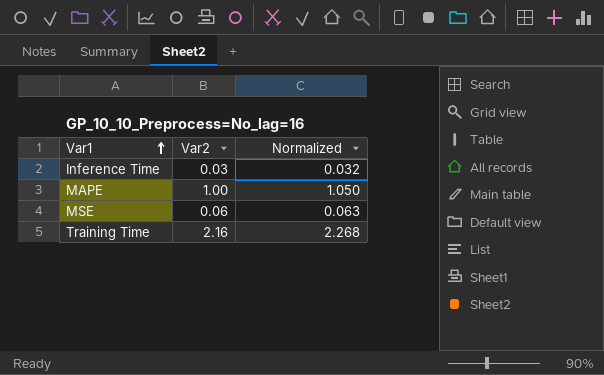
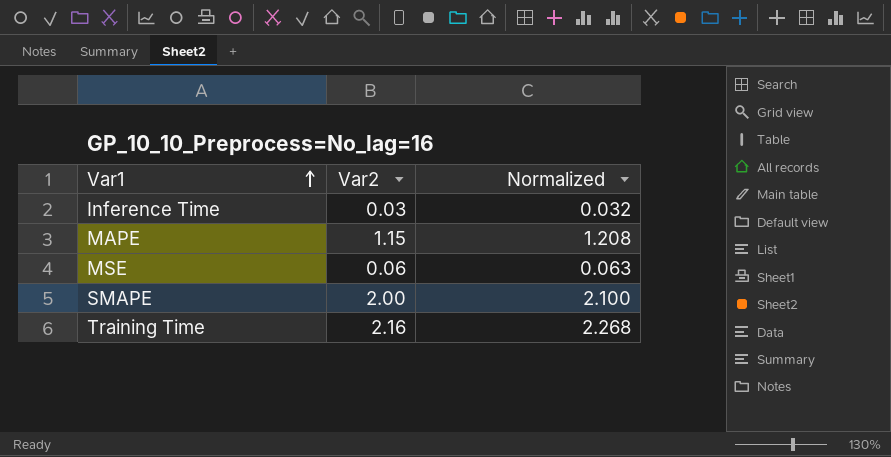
MAPE | Var2: 1.00 -> 1.15
MAPE | Normalized: 1.050 -> 1.208
row SMAPE: none -> 2.00 | 2.100

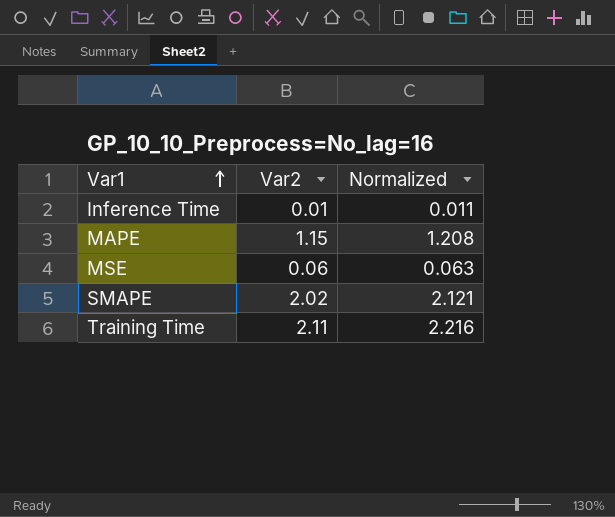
Inference Time | Var2: 0.03 -> 0.01
Inference Time | Normalized: 0.032 -> 0.011
SMAPE | Var2: 2.00 -> 2.02
SMAPE | Normalized: 2.100 -> 2.121
Training Time | Var2: 2.16 -> 2.11
Training Time | Normalized: 2.268 -> 2.216

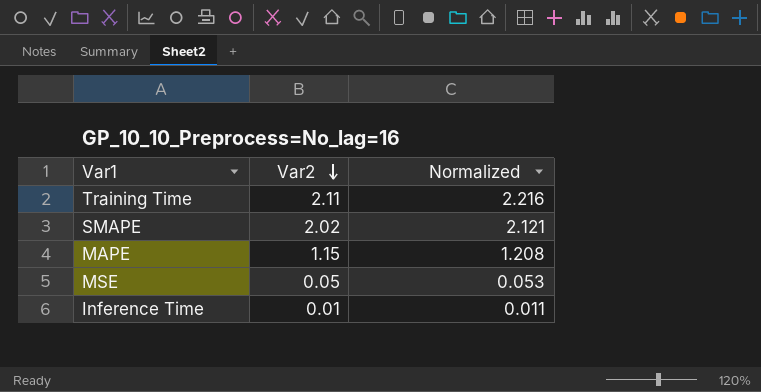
row order: Var1 ascending -> Var2 descending
MSE | Var2: 0.06 -> 0.05
MSE | Normalized: 0.063 -> 0.053

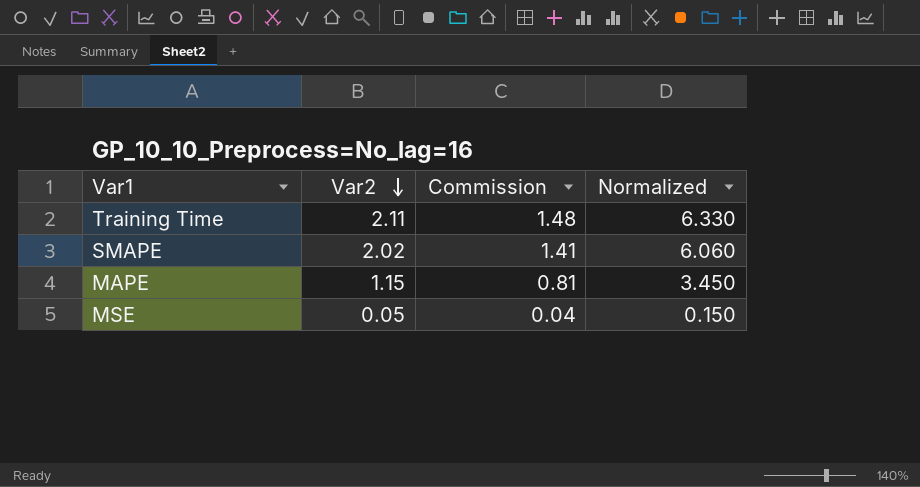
column Commission | formula: none -> [Var2] * 0.7
column Normalized | formula: [Var2] * 1.05 -> [Var2] * 3
row Inference Time: 0.01 | 0.011 -> none

